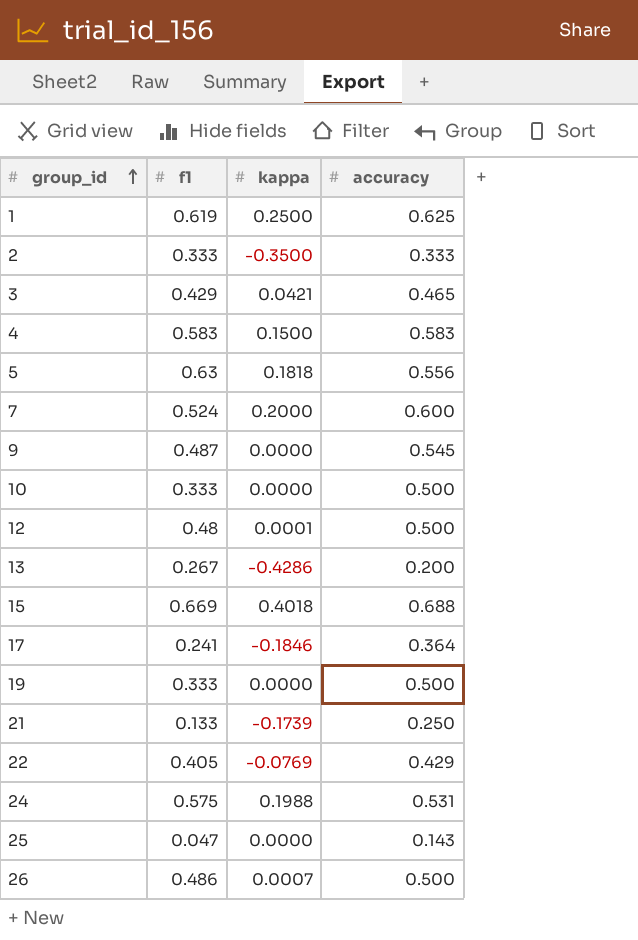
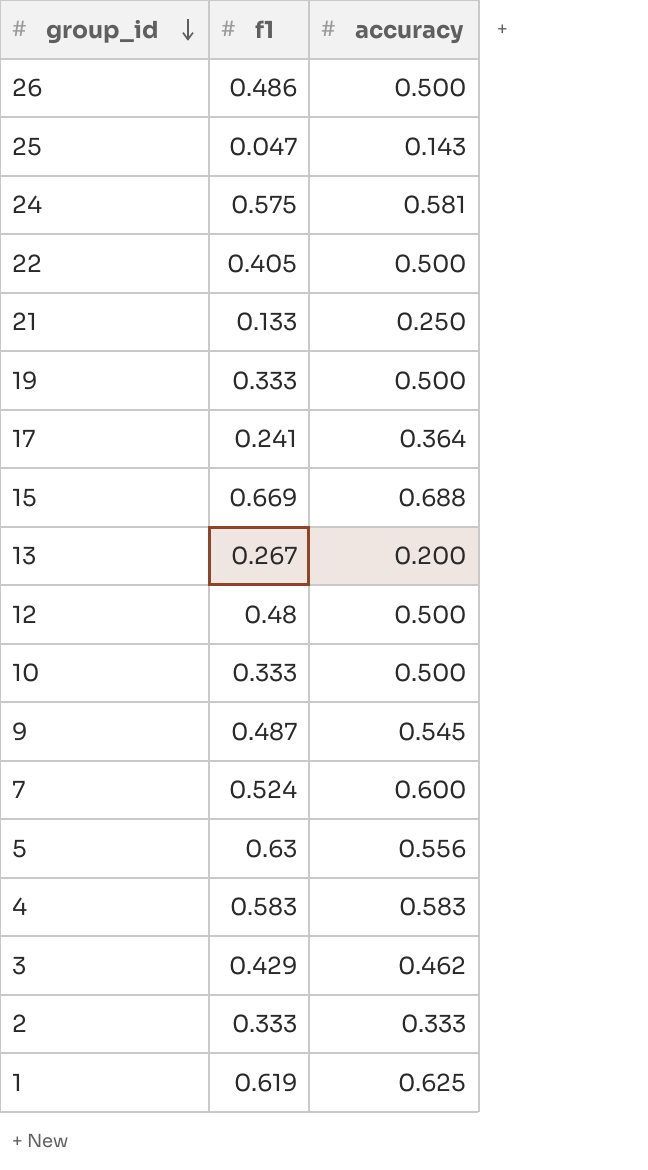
row order: group_id ascending -> group_id descending
column kappa | position: 3 -> none
24 | accuracy: 0.531 -> 0.581
22 | accuracy: 0.429 -> 0.500
3 | accuracy: 0.465 -> 0.462

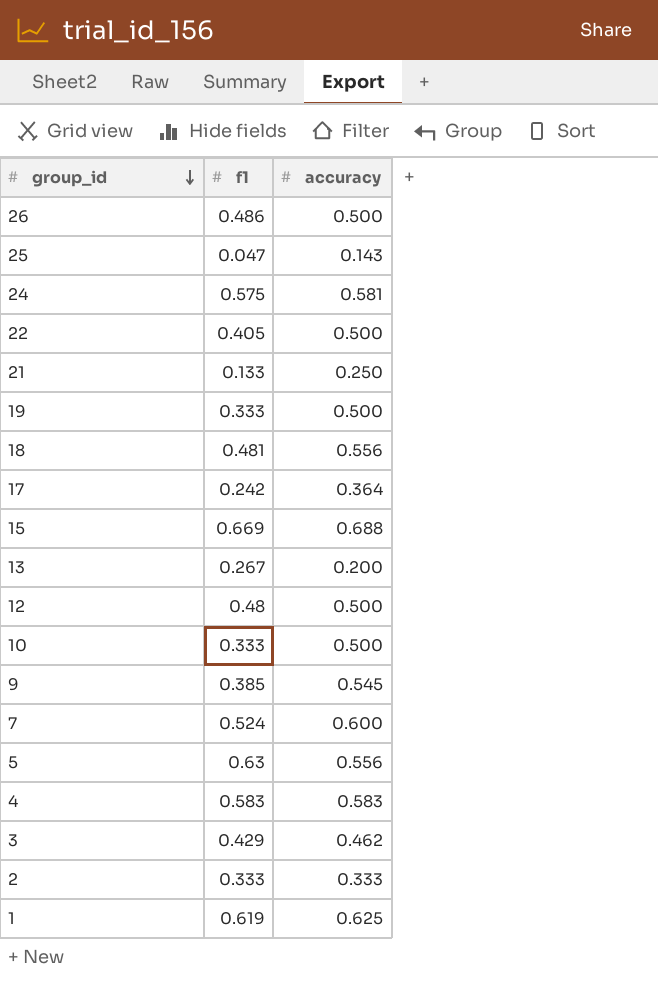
row 18: none -> 0.481 | 0.556
17 | f1: 0.241 -> 0.242
9 | f1: 0.487 -> 0.385

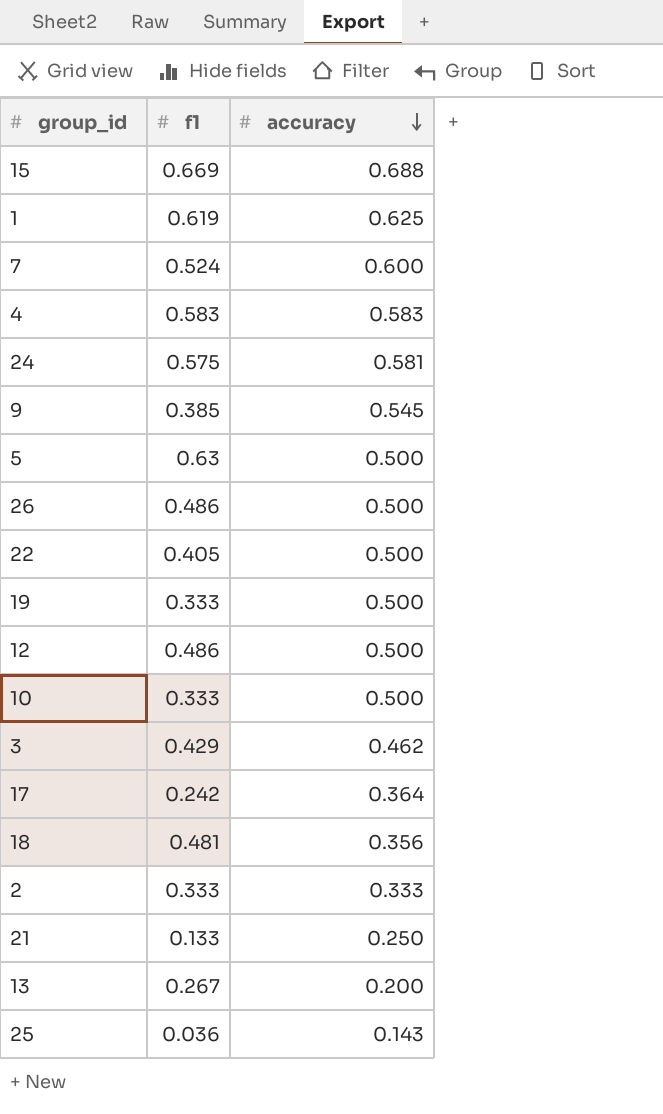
row order: group_id descending -> accuracy descending
5 | accuracy: 0.556 -> 0.500
12 | f1: 0.48 -> 0.486
18 | accuracy: 0.556 -> 0.356
25 | f1: 0.047 -> 0.036

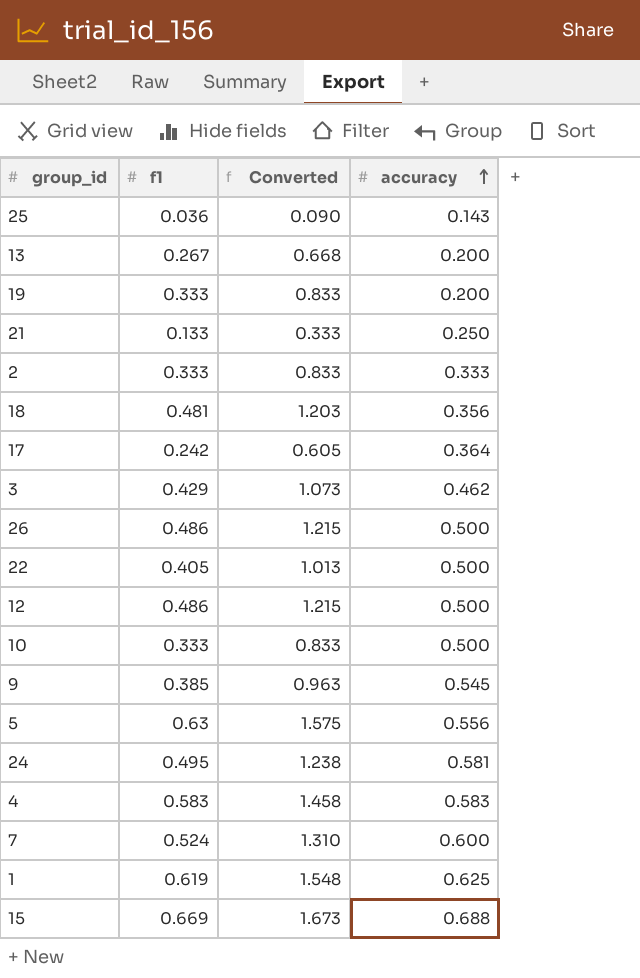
row order: accuracy descending -> accuracy ascending
column Converted | formula: none -> [f1] * 2.5
19 | accuracy: 0.500 -> 0.200
5 | accuracy: 0.500 -> 0.556
24 | f1: 0.575 -> 0.495

